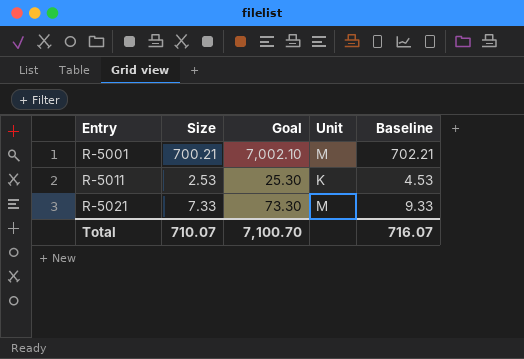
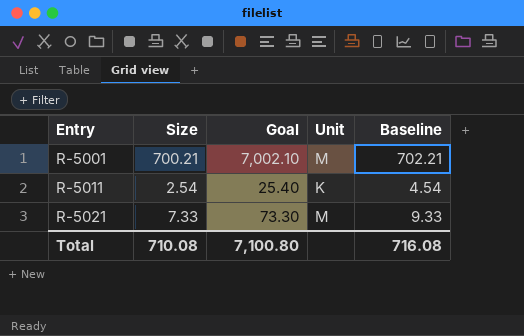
R-5011 | Size: 2.53 -> 2.54
R-5011 | Goal: 25.30 -> 25.40
R-5011 | Baseline: 4.53 -> 4.54
Total | Size: 710.07 -> 710.08
Total | Goal: 7,100.70 -> 7,100.80
Total | Baseline: 716.07 -> 716.08

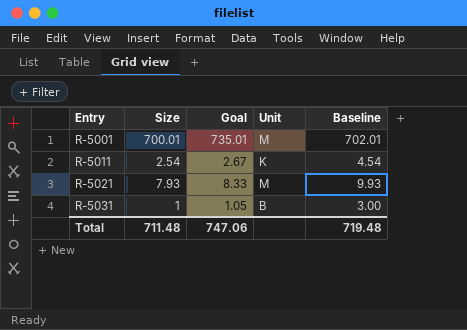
column Goal | formula: [Size] * 10 -> [Size] * 1.05
R-5001 | Size: 700.21 -> 700.01
R-5001 | Baseline: 702.21 -> 702.01
R-5021 | Size: 7.33 -> 7.93
R-5021 | Baseline: 9.33 -> 9.93
row R-5031: none -> 1 | 1.05 | B | 3.00
Total | Size: 710.08 -> 711.48
Total | Goal: 7,100.80 -> 747.06
Total | Baseline: 716.08 -> 719.48

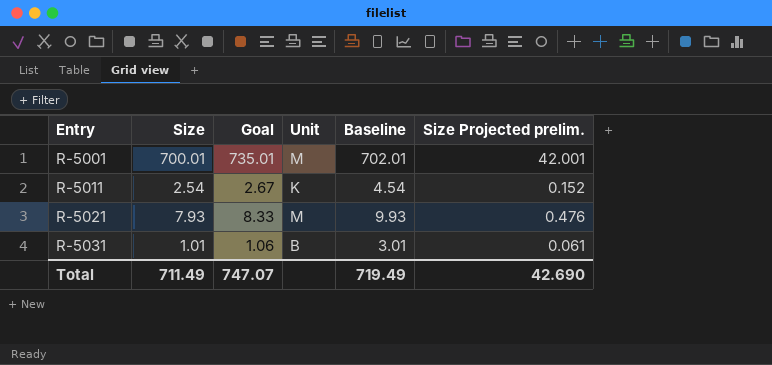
column Size Projected prelim. | formula: none -> [Size] * 0.06
R-5031 | Size: 1 -> 1.01
R-5031 | Goal: 1.05 -> 1.06
R-5031 | Baseline: 3.00 -> 3.01
Total | Size: 711.48 -> 711.49
Total | Goal: 747.06 -> 747.07
Total | Baseline: 719.48 -> 719.49

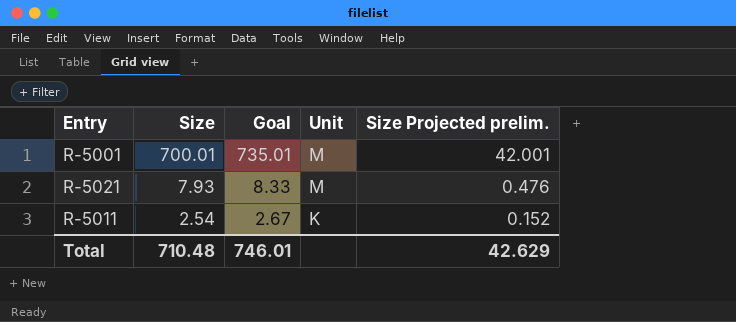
row order: Entry ascending -> Size descending
column Baseline | formula: [Size] + 2 -> none
row R-5031: 1.01 | 1.06 | B | 3.01 | 0.061 -> none
Total | Size: 711.49 -> 710.48
Total | Goal: 747.07 -> 746.01
Total | Size Projected prelim.: 42.690 -> 42.629

